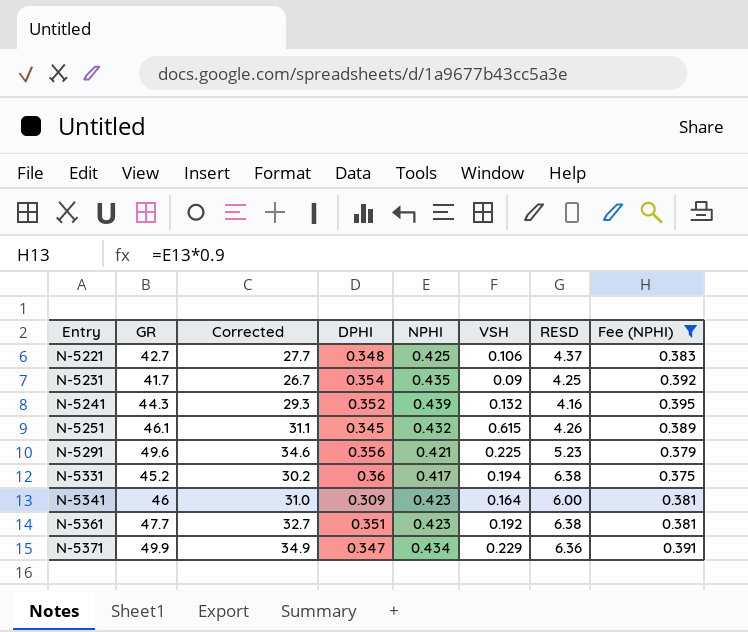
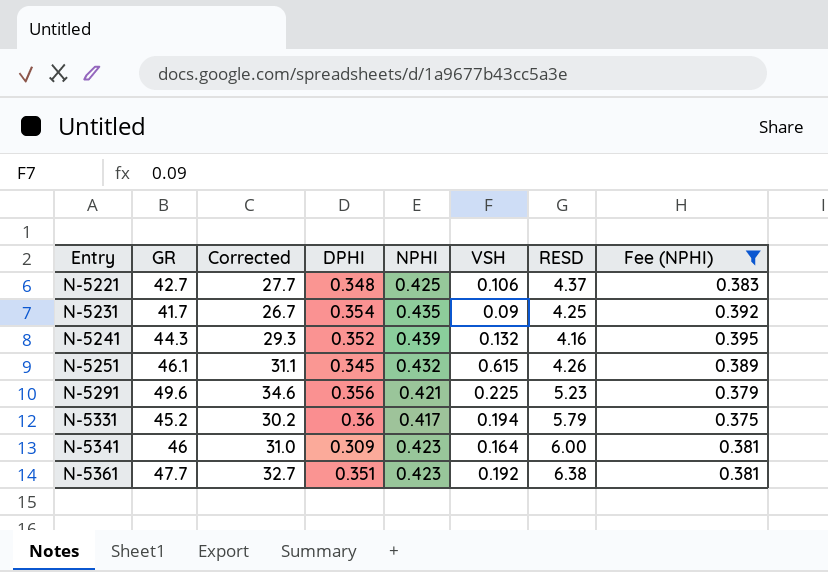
row N-5371: 49.9 | 34.9 | 0.347 | 0.434 | 0.229 | 6.36 | 0.391 -> none
N-5331 | RESD: 6.38 -> 5.79

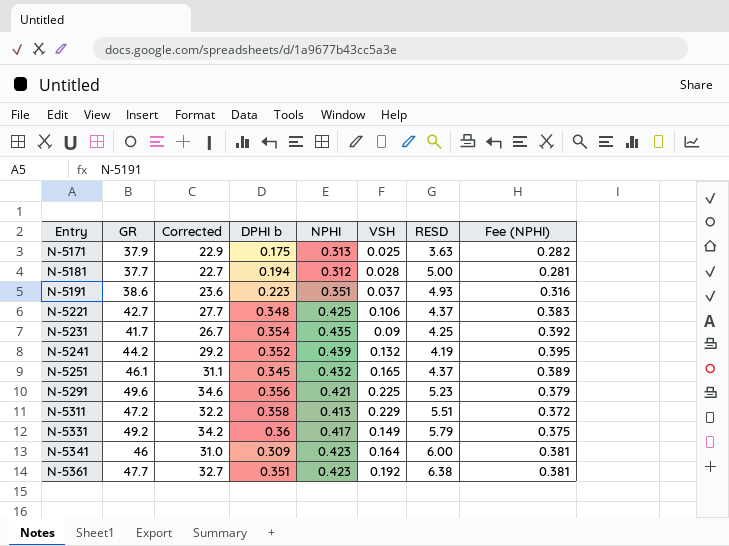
filter: Fee (NPHI) >= 0.375 -> none
column name: DPHI -> DPHI b
N-5241 | GR: 44.3 -> 44.2
N-5241 | Corrected: 29.3 -> 29.2
N-5241 | RESD: 4.16 -> 4.19
N-5251 | VSH: 0.615 -> 0.165
N-5251 | RESD: 4.26 -> 4.37
N-5331 | GR: 45.2 -> 49.2
N-5331 | Corrected: 30.2 -> 34.2
N-5331 | VSH: 0.194 -> 0.149

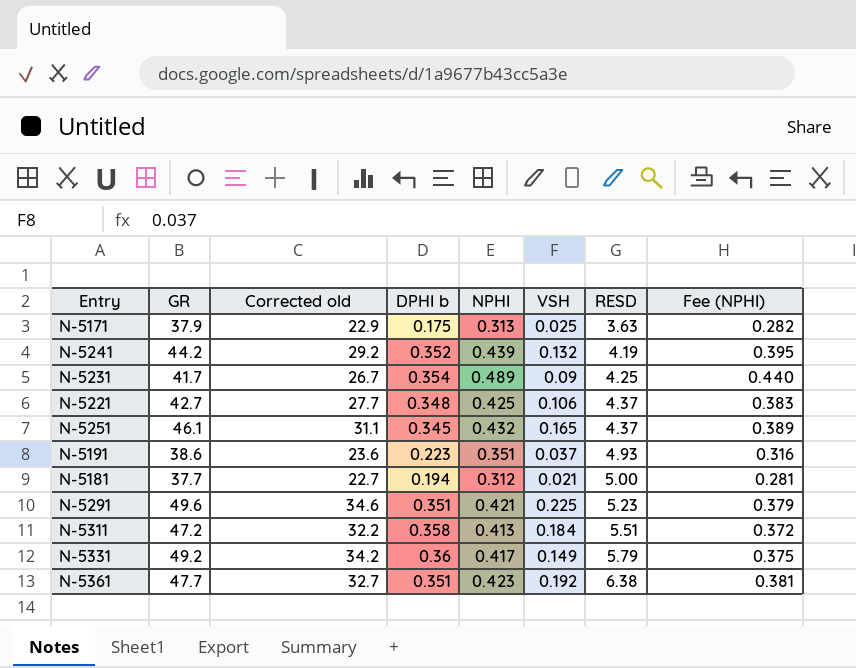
row order: Entry ascending -> RESD ascending
column name: Corrected -> Corrected old
row N-5341: 46 | 31.0 | 0.309 | 0.423 | 0.164 | 6.00 | 0.381 -> none
N-5231 | NPHI: 0.435 -> 0.489
N-5231 | Fee (NPHI): 0.392 -> 0.440
N-5181 | VSH: 0.028 -> 0.021
N-5291 | DPHI b: 0.356 -> 0.351
N-5311 | VSH: 0.229 -> 0.184

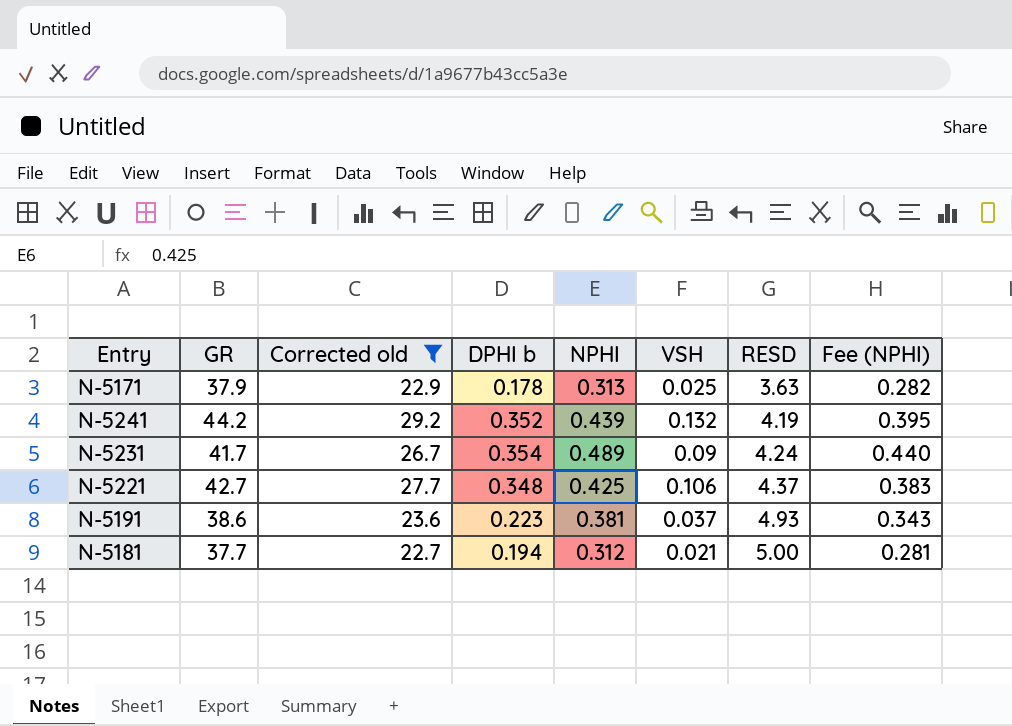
filter: none -> Corrected old <= 29.2
N-5171 | DPHI b: 0.175 -> 0.178
N-5231 | RESD: 4.25 -> 4.24
N-5191 | NPHI: 0.351 -> 0.381
N-5191 | Fee (NPHI): 0.316 -> 0.343

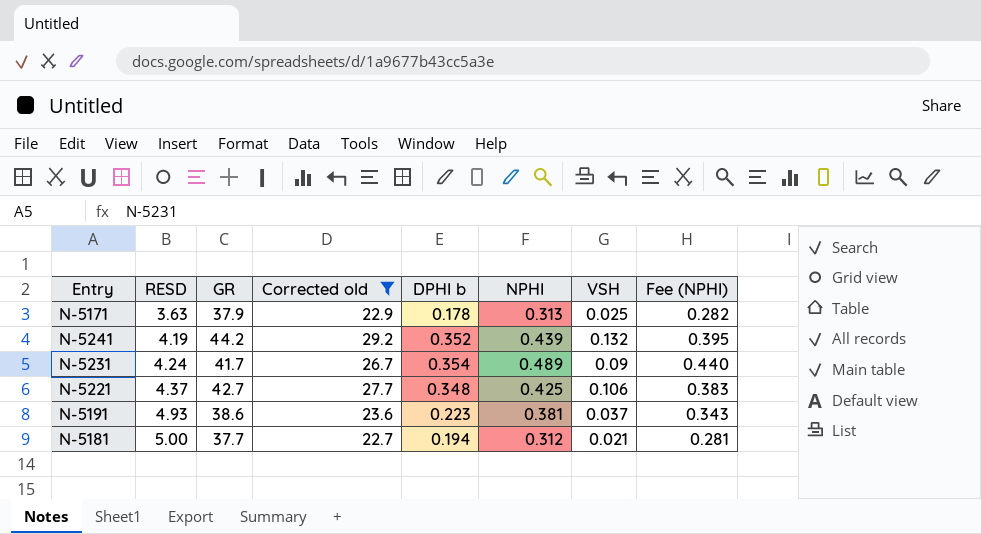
column RESD | position: 7 -> 2

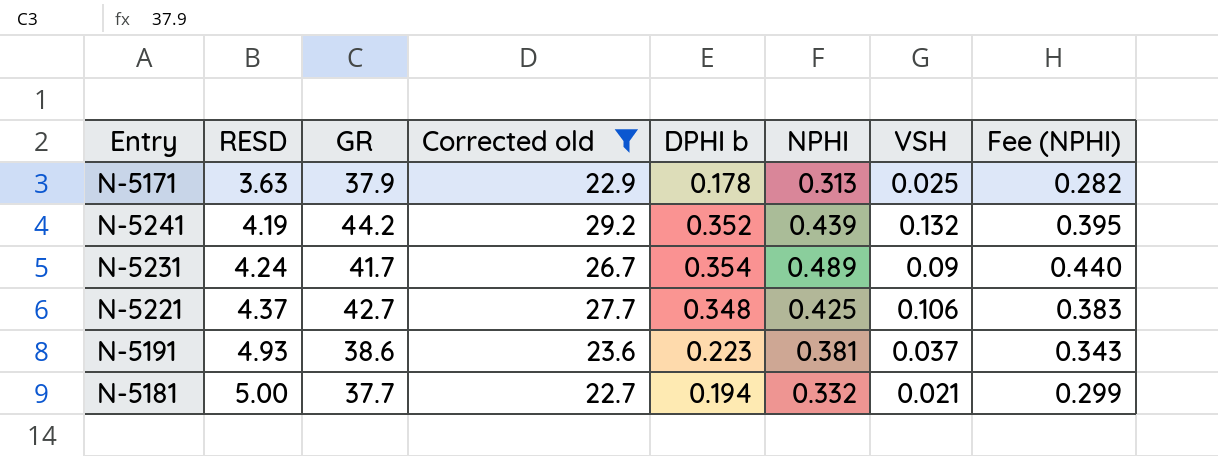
N-5181 | NPHI: 0.312 -> 0.332
N-5181 | Fee (NPHI): 0.281 -> 0.299

